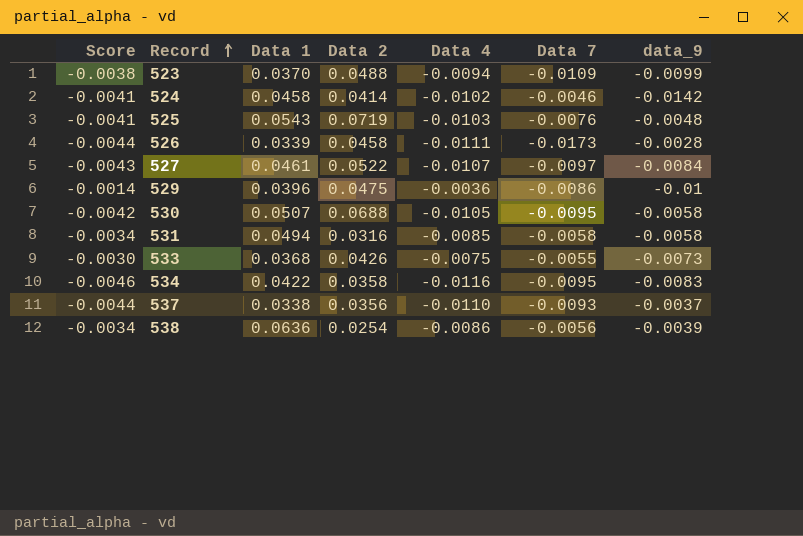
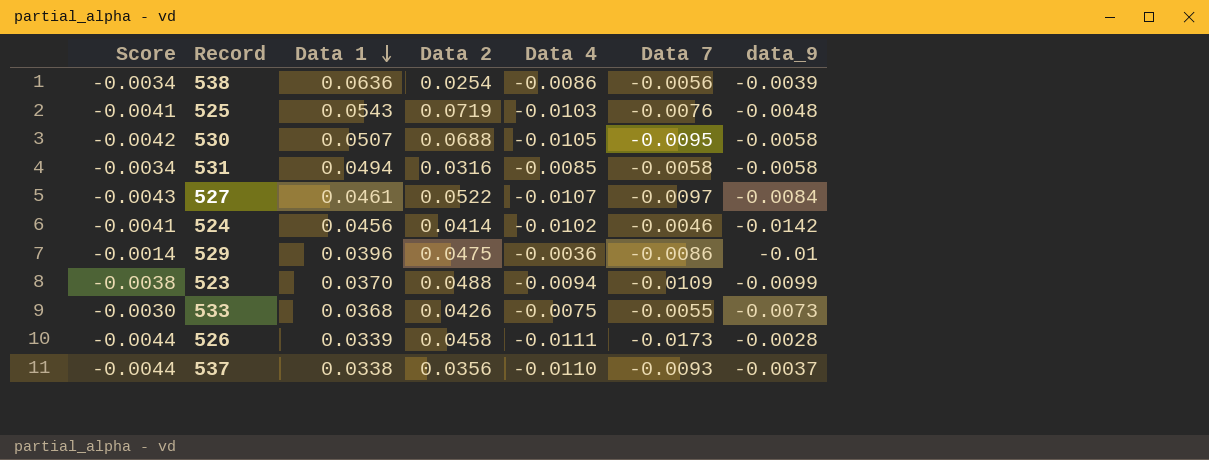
row order: Record ascending -> Data 1 descending
row 534: -0.0046 | 0.0422 | 0.0358 | -0.0116 | -0.0095 | -0.0083 -> none
524 | Data 1: 0.0458 -> 0.0456

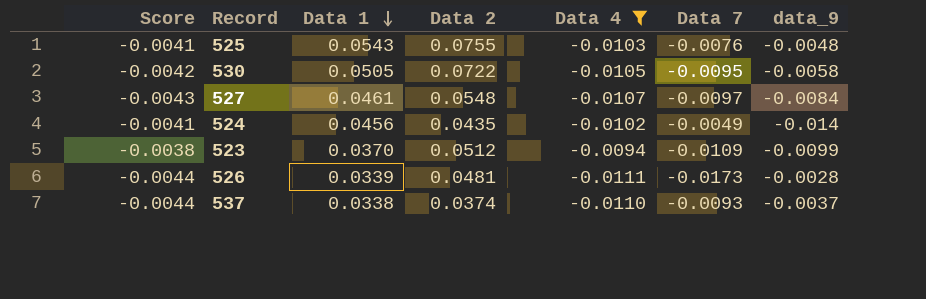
filter: none -> Data 4 <= -0.0094
525 | Data 2: 0.0719 -> 0.0755
530 | Data 1: 0.0507 -> 0.0505
530 | Data 2: 0.0688 -> 0.0722
527 | Data 2: 0.0522 -> 0.0548
524 | Data 2: 0.0414 -> 0.0435
524 | Data 7: -0.0046 -> -0.0049
524 | data_9: -0.0142 -> -0.014
523 | Data 2: 0.0488 -> 0.0512
526 | Data 2: 0.0458 -> 0.0481
537 | Data 2: 0.0356 -> 0.0374

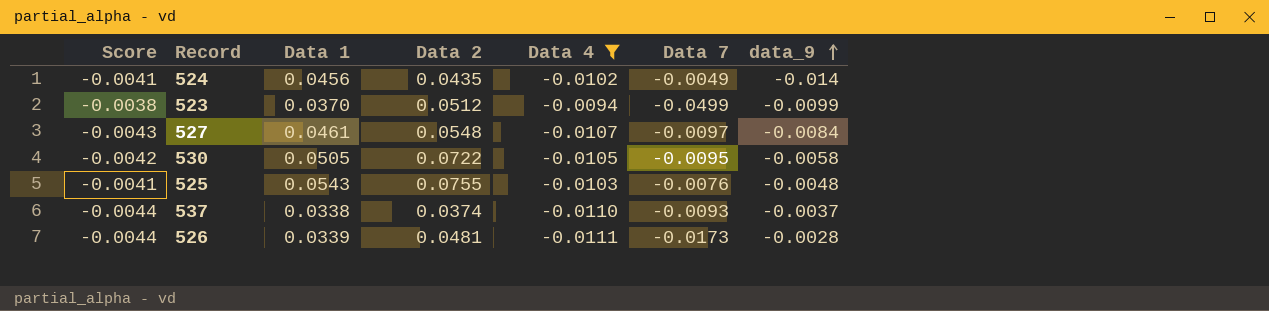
row order: Data 1 descending -> data_9 ascending
523 | Data 7: -0.0109 -> -0.0499

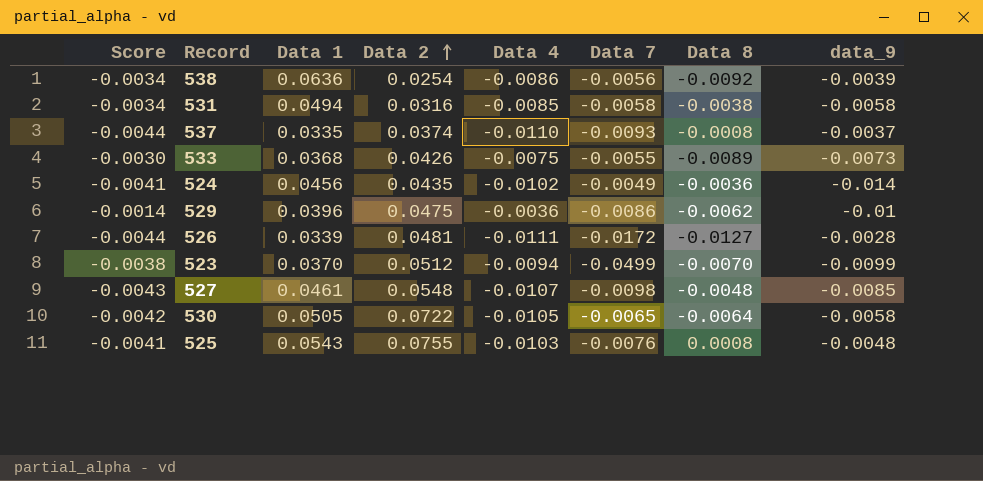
filter: Data 4 <= -0.0094 -> none
row order: data_9 ascending -> Data 2 ascending
column Data 8 | position: none -> 7
537 | Data 1: 0.0338 -> 0.0335
526 | Data 7: -0.0173 -> -0.0172
527 | Data 7: -0.0097 -> -0.0098
527 | data_9: -0.0084 -> -0.0085
530 | Data 7: -0.0095 -> -0.0065

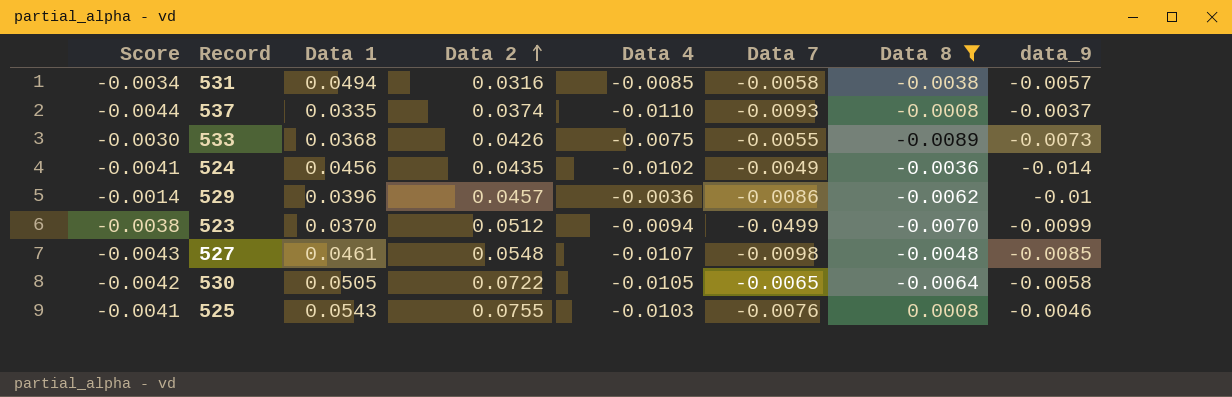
filter: none -> Data 8 >= -0.0089
531 | data_9: -0.0058 -> -0.0057
529 | Data 2: 0.0475 -> 0.0457
525 | data_9: -0.0048 -> -0.0046

